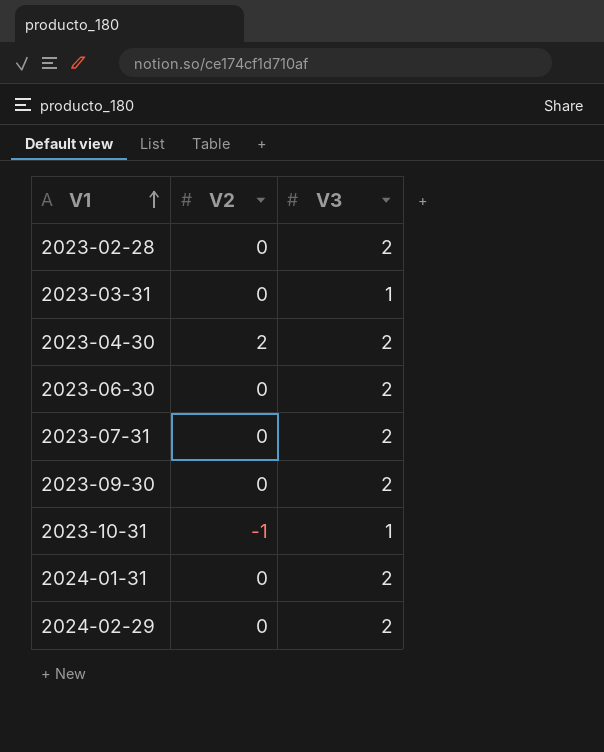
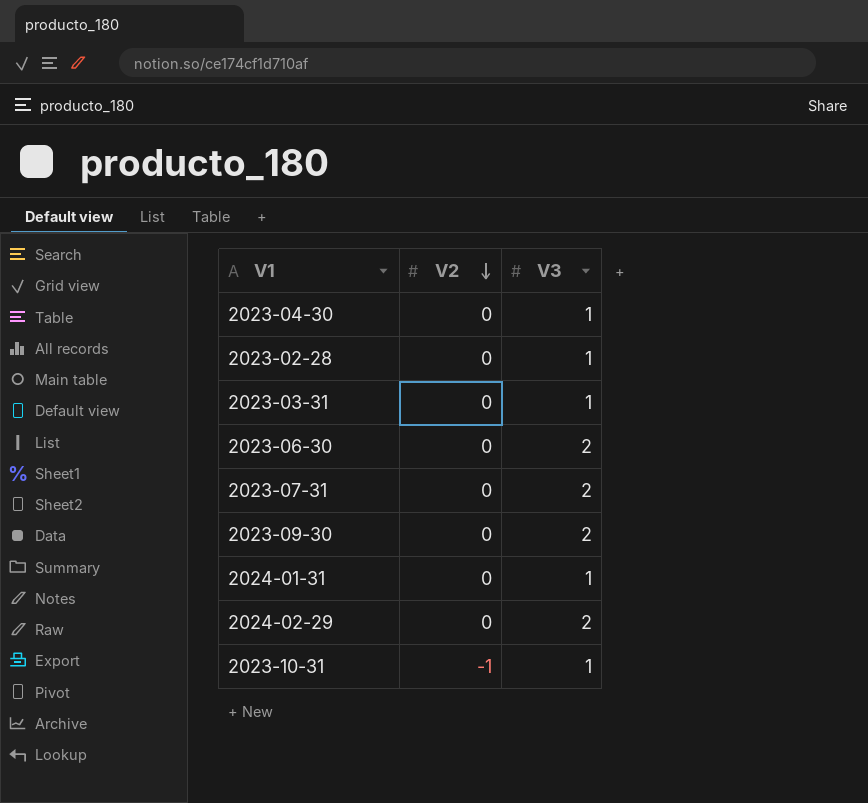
row order: V1 ascending -> V2 descending
2023-04-30 | V2: 2 -> 0
2023-04-30 | V3: 2 -> 1
2023-02-28 | V3: 2 -> 1
2024-01-31 | V3: 2 -> 1

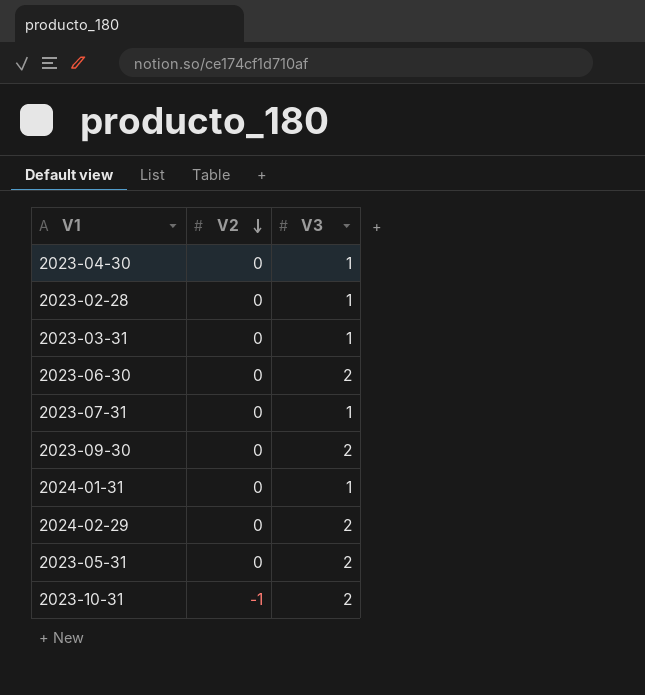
2023-07-31 | V3: 2 -> 1
row 2023-05-31: none -> 0 | 2
2023-10-31 | V3: 1 -> 2

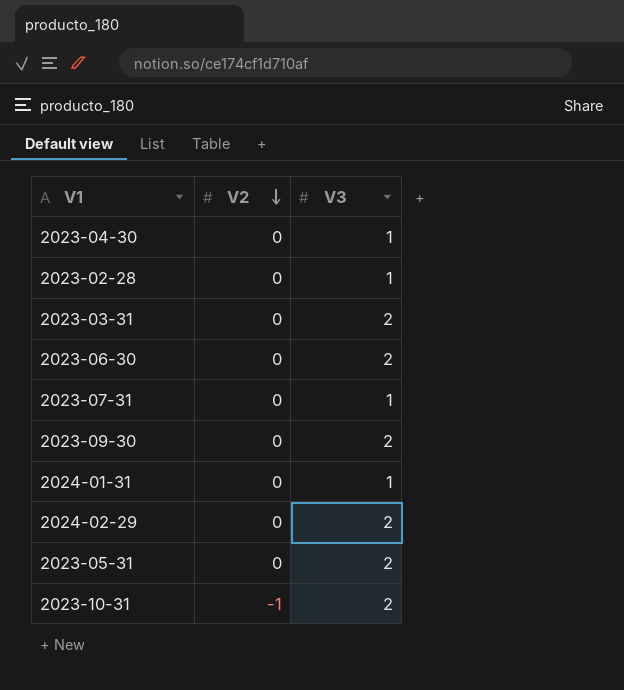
2023-03-31 | V3: 1 -> 2

